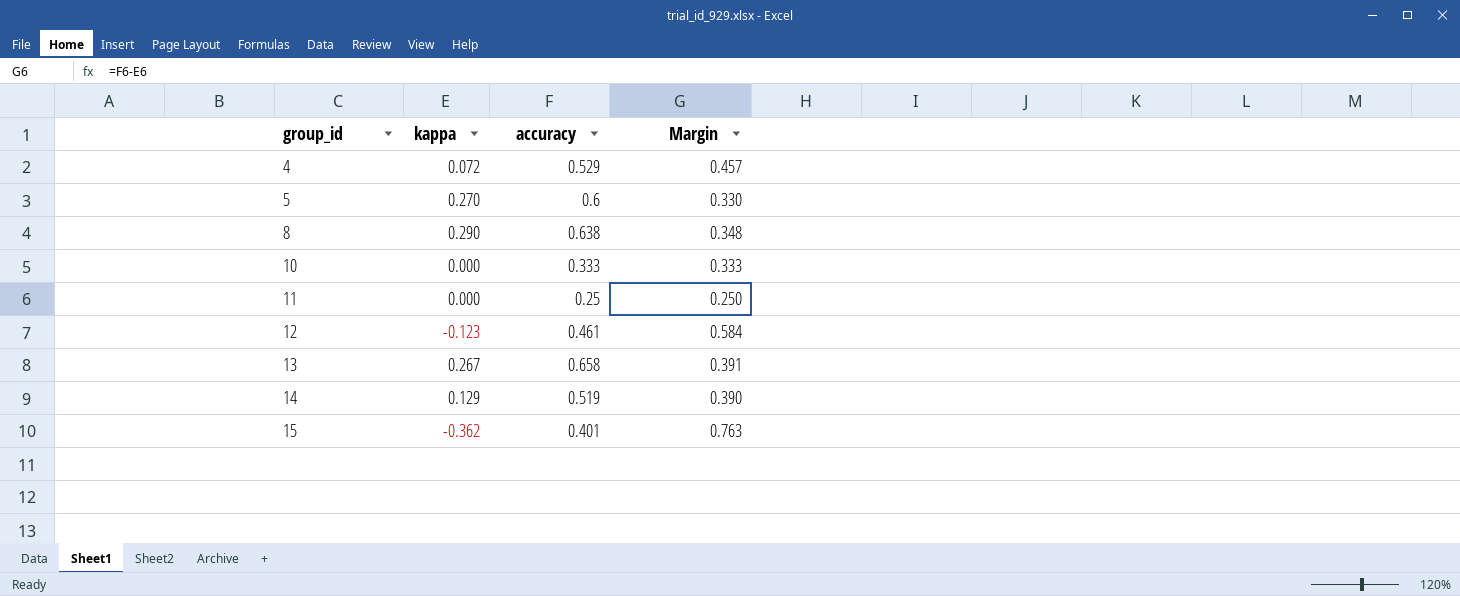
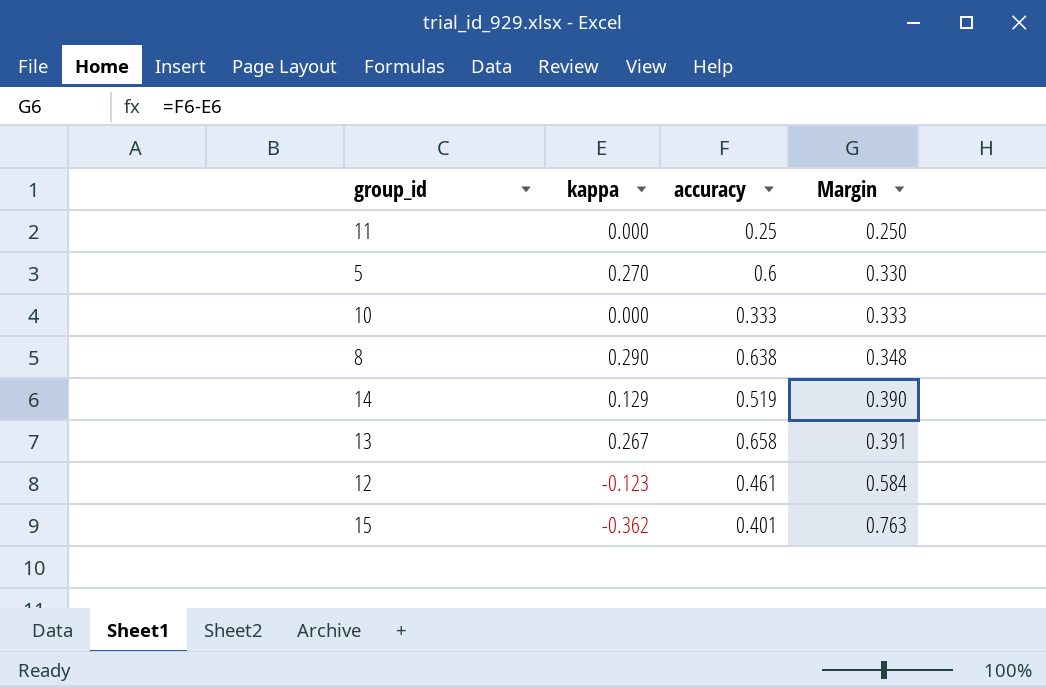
row order: group_id ascending -> Margin ascending
row 4: 0.072 | 0.529 | 0.457 -> none

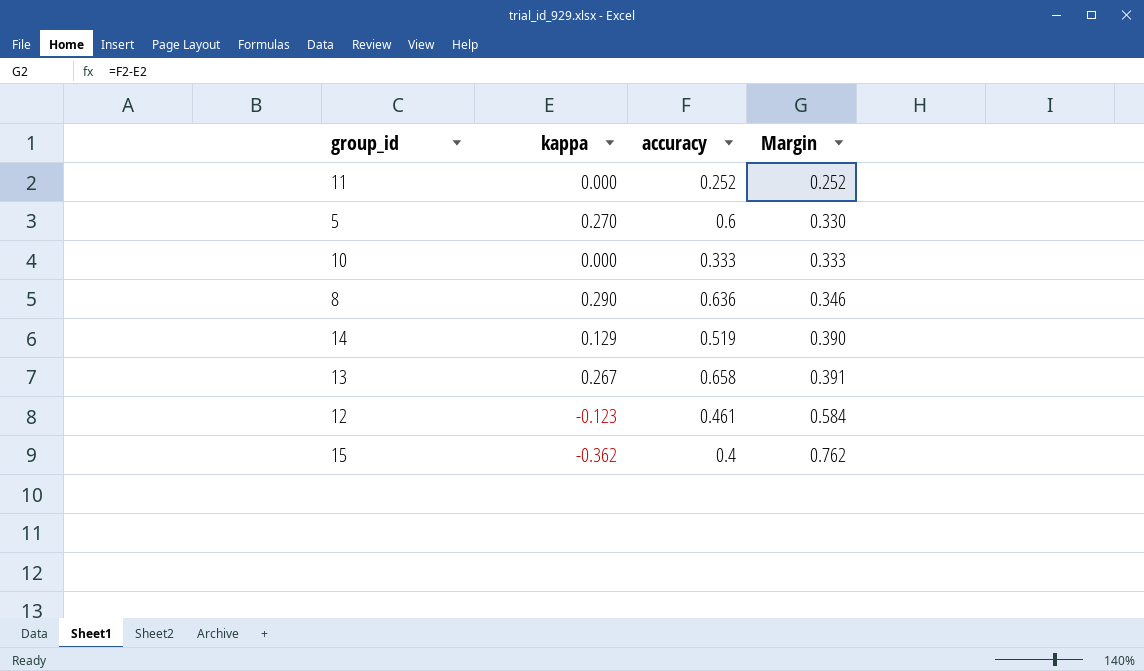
11 | accuracy: 0.25 -> 0.252
11 | Margin: 0.250 -> 0.252
8 | accuracy: 0.638 -> 0.636
8 | Margin: 0.348 -> 0.346
15 | accuracy: 0.401 -> 0.4
15 | Margin: 0.763 -> 0.762

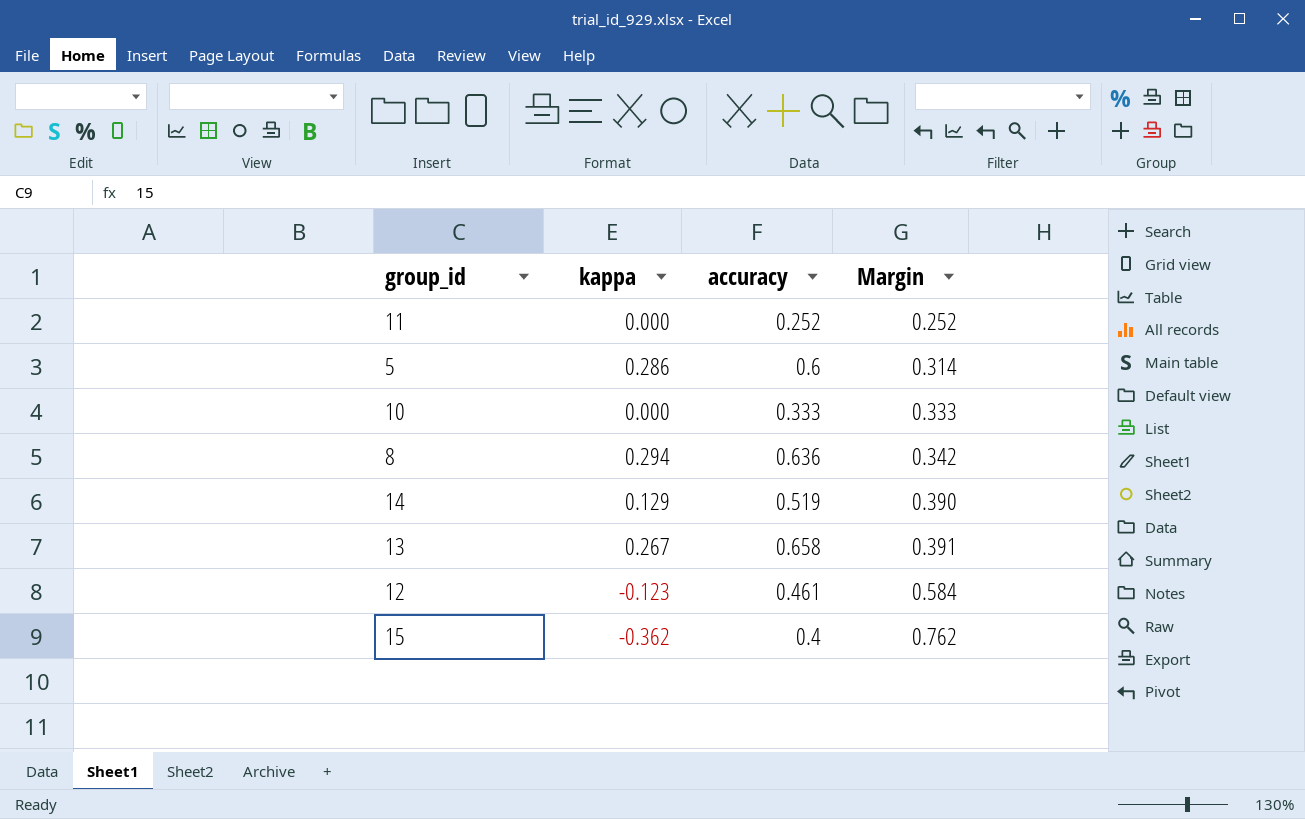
5 | kappa: 0.270 -> 0.286
5 | Margin: 0.330 -> 0.314
8 | kappa: 0.290 -> 0.294
8 | Margin: 0.346 -> 0.342

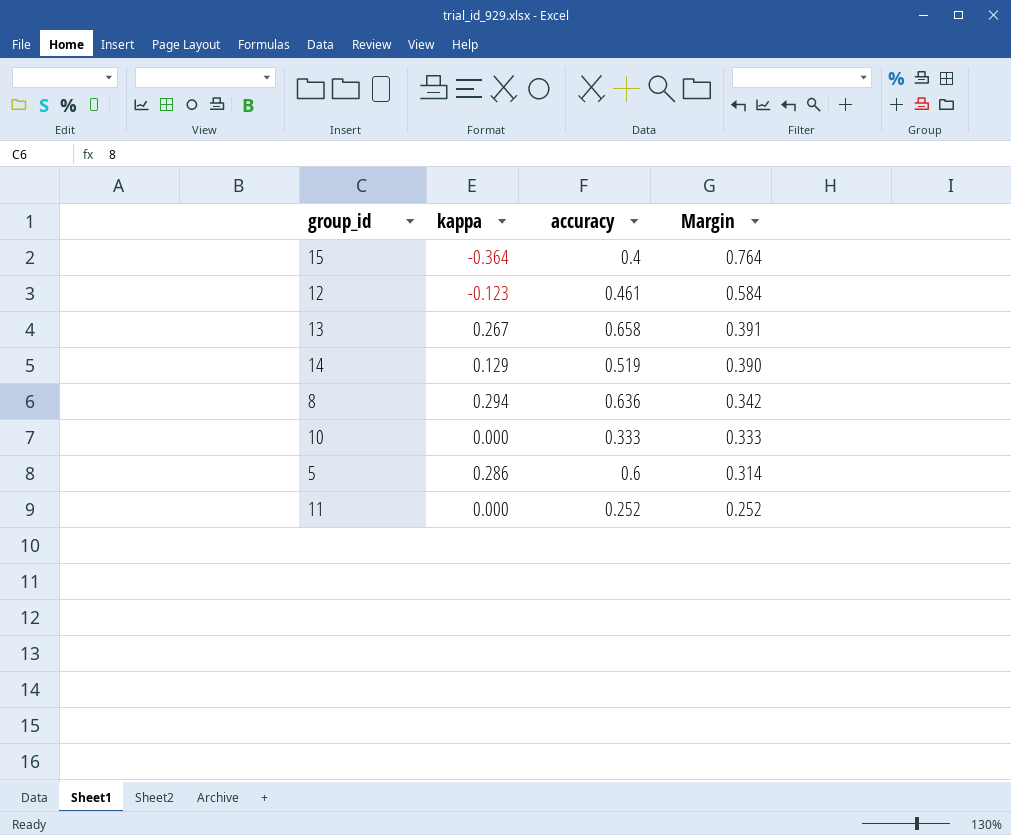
row order: Margin ascending -> Margin descending
15 | kappa: -0.362 -> -0.364
15 | Margin: 0.762 -> 0.764

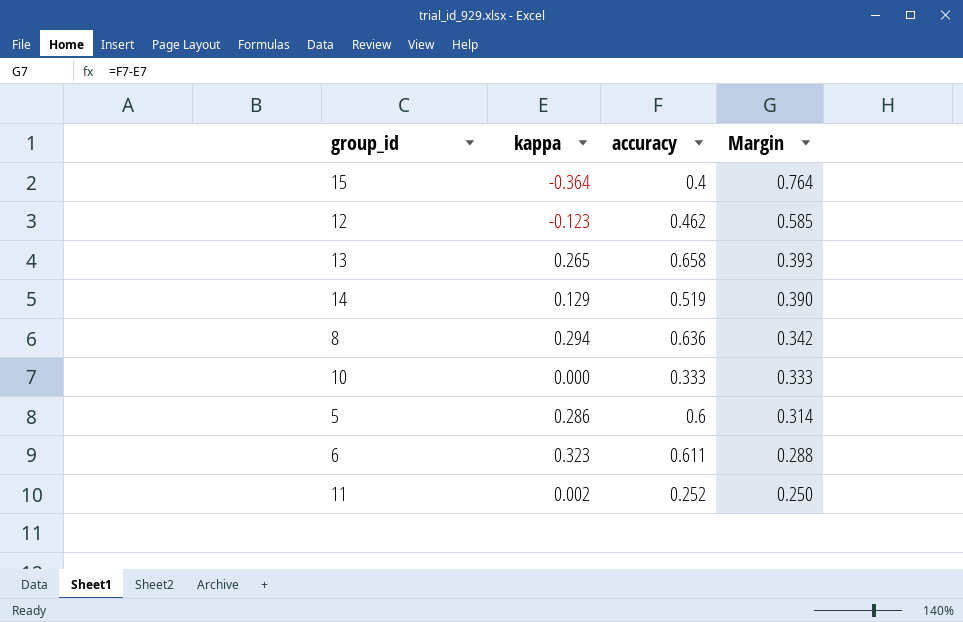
12 | accuracy: 0.461 -> 0.462
12 | Margin: 0.584 -> 0.585
13 | kappa: 0.267 -> 0.265
13 | Margin: 0.391 -> 0.393
row 6: none -> 0.323 | 0.611 | 0.288
11 | kappa: 0.000 -> 0.002
11 | Margin: 0.252 -> 0.250

